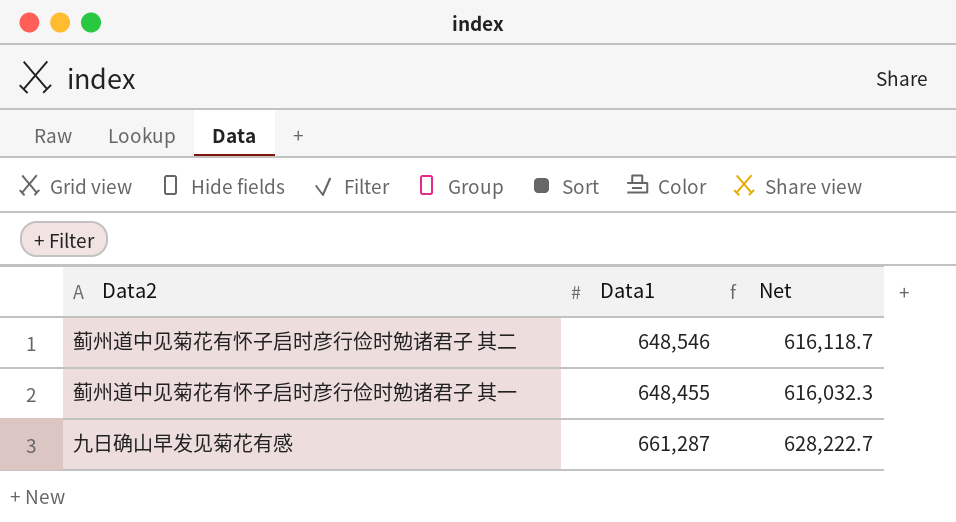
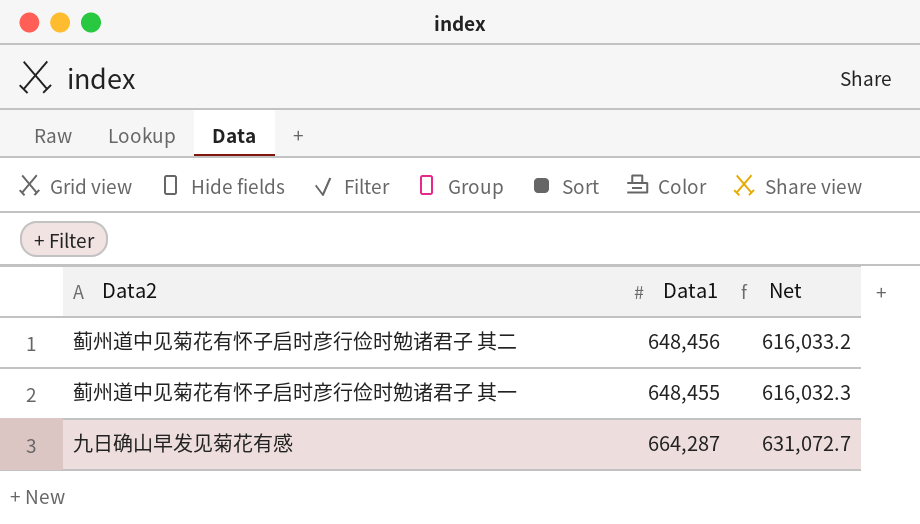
蓟州道中见菊花有怀子启时彦行俭时勉诸君子 其二 | Data1: 648,546 -> 648,456
蓟州道中见菊花有怀子启时彦行俭时勉诸君子 其二 | Net: 616,118.7 -> 616,033.2
九日确山早发见菊花有感 | Data1: 661,287 -> 664,287
九日确山早发见菊花有感 | Net: 628,222.7 -> 631,072.7

